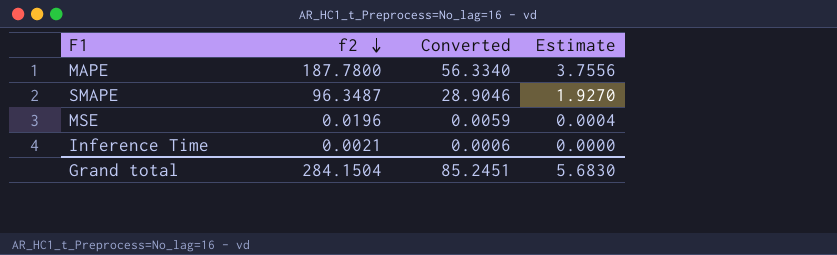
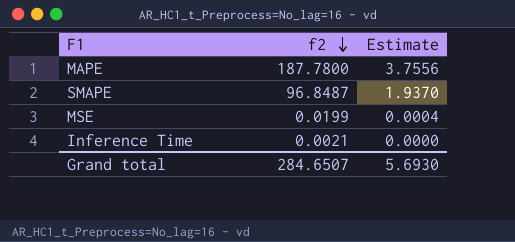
column Converted | formula: [f2] * 0.3 -> none
SMAPE | f2: 96.3487 -> 96.8487
SMAPE | Estimate: 1.9270 -> 1.9370
MSE | f2: 0.0196 -> 0.0199
Grand total | f2: 284.1504 -> 284.6507
Grand total | Estimate: 5.6830 -> 5.6930

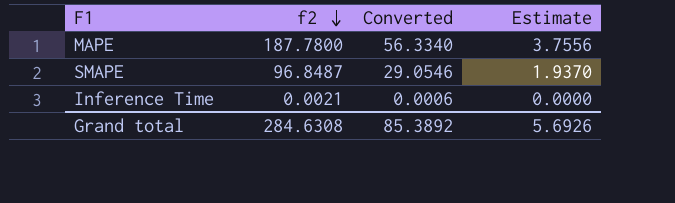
column Converted | formula: none -> [f2] * 0.3
row MSE: 0.0199 | 0.0004 -> none
Grand total | f2: 284.6507 -> 284.6308
Grand total | Estimate: 5.6930 -> 5.6926

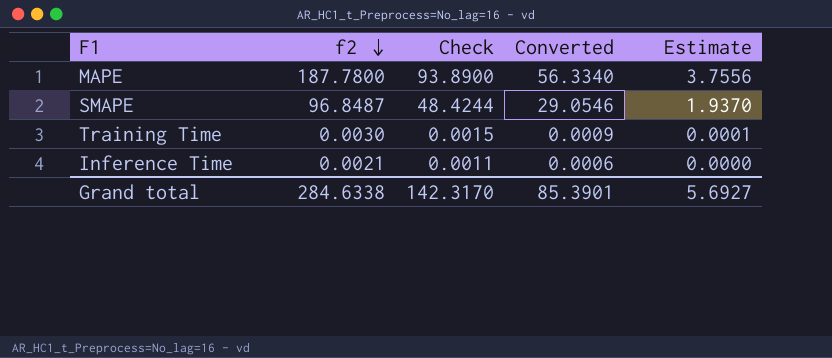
column Check | formula: none -> [f2] * 0.5
row Training Time: none -> 0.0030 | 0.0015 | 0.0009 | 0.0001
Grand total | f2: 284.6308 -> 284.6338
Grand total | Converted: 85.3892 -> 85.3901
Grand total | Estimate: 5.6926 -> 5.6927

